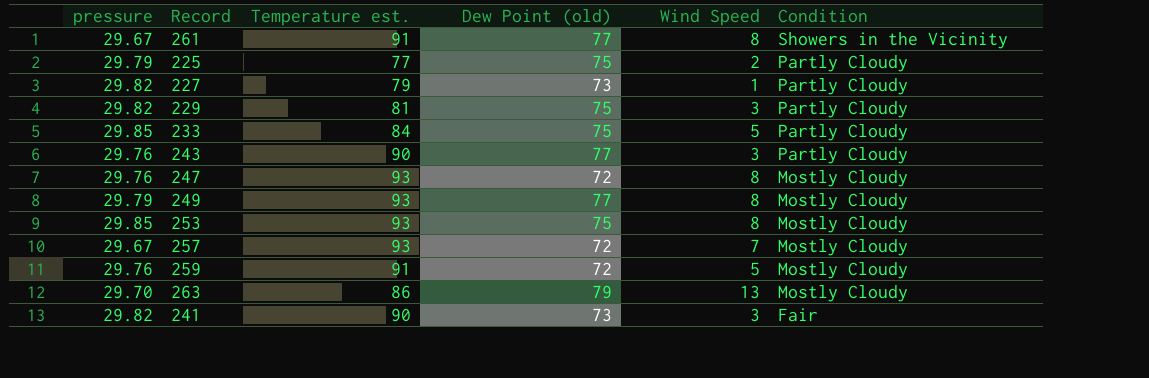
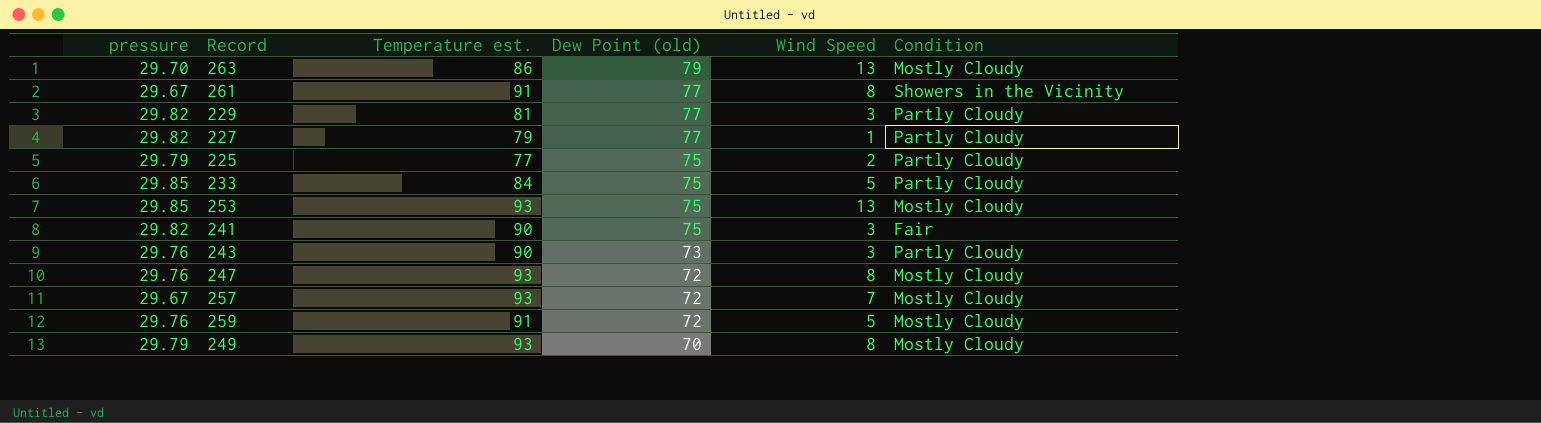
row order: Condition descending -> Dew Point (old) descending
229 | Dew Point (old): 75 -> 77
227 | Dew Point (old): 73 -> 77
253 | Wind Speed: 8 -> 13
241 | Dew Point (old): 73 -> 75
243 | Dew Point (old): 77 -> 73
249 | Dew Point (old): 77 -> 70

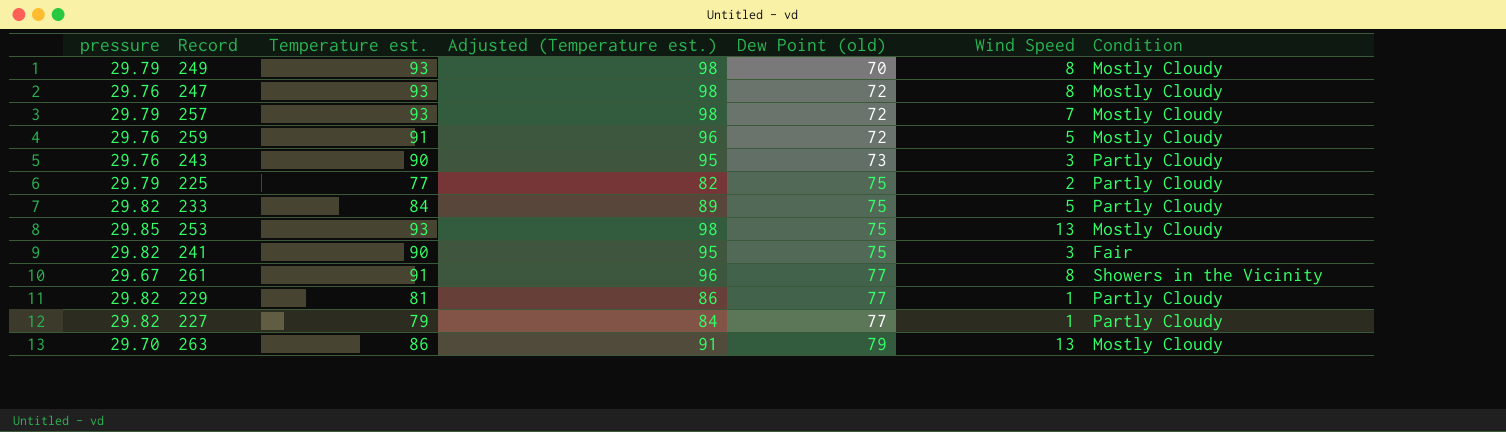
row order: Dew Point (old) descending -> Dew Point (old) ascending
column Adjusted (Temperature est.) | formula: none -> [Temperature est.] + 5
257 | pressure: 29.67 -> 29.79
233 | pressure: 29.85 -> 29.82
229 | Wind Speed: 3 -> 1

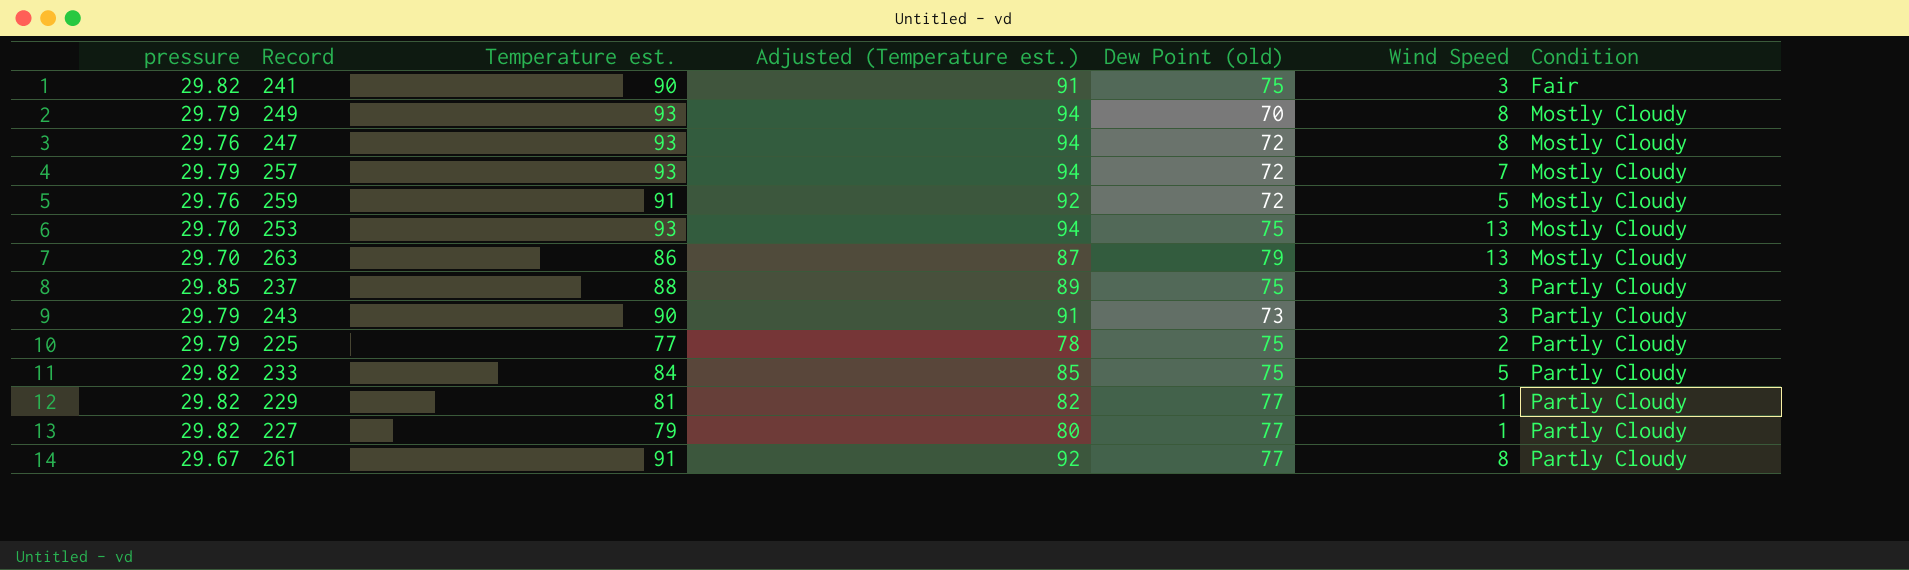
row order: Dew Point (old) ascending -> Condition ascending
column Adjusted (Temperature est.) | formula: [Temperature est.] + 5 -> [Temperature est.] + 1
253 | pressure: 29.85 -> 29.70
row 237: none -> 29.85 | 88 | 89 | 75 | 3 | Partly Cloudy
243 | pressure: 29.76 -> 29.79
261 | Condition: Showers in the Vicinity -> Partly Cloudy

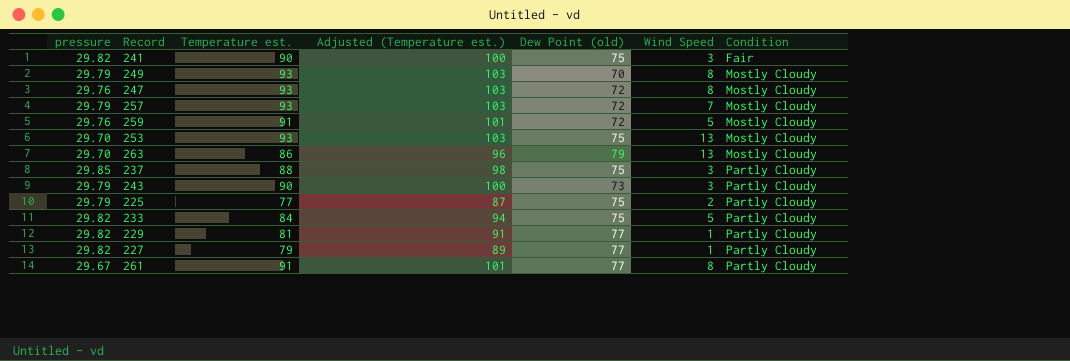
column Adjusted (Temperature est.) | formula: [Temperature est.] + 1 -> [Temperature est.] + 10

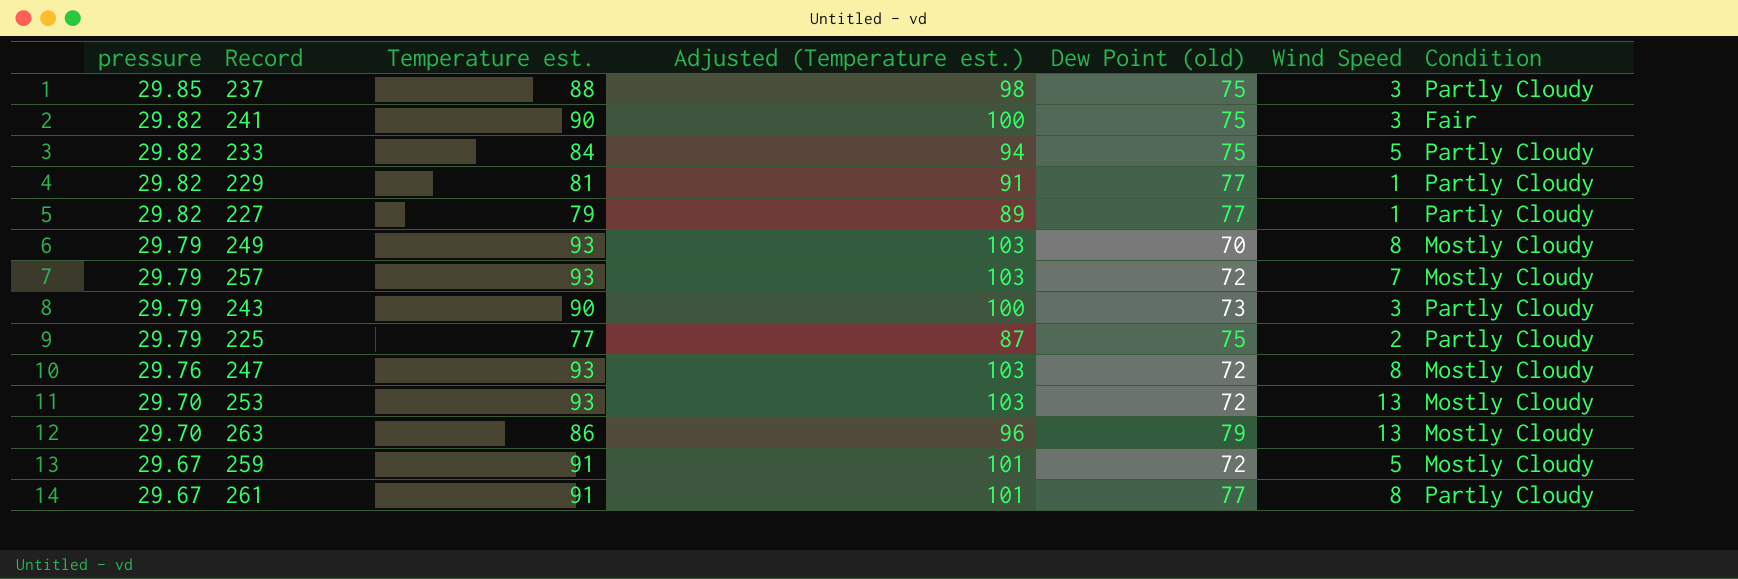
row order: Condition ascending -> pressure descending
253 | Dew Point (old): 75 -> 72
259 | pressure: 29.76 -> 29.67

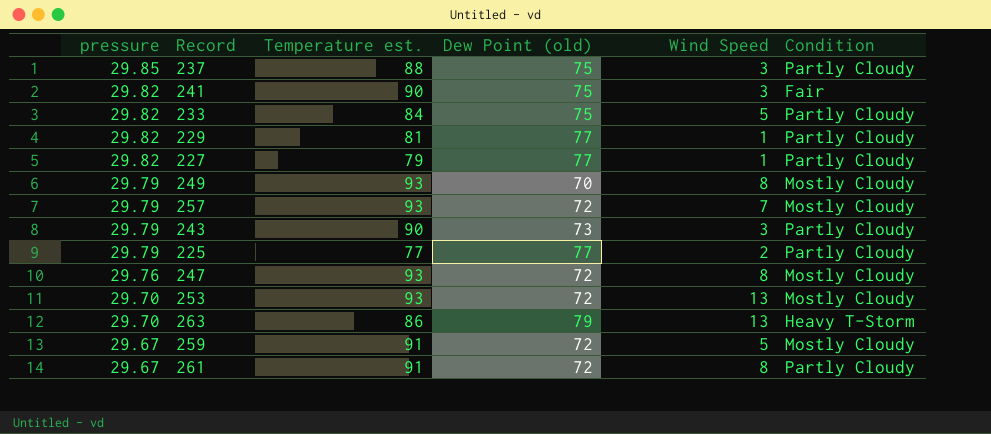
column Adjusted (Temperature est.) | formula: [Temperature est.] + 10 -> none
225 | Dew Point (old): 75 -> 77
263 | Condition: Mostly Cloudy -> Heavy T-Storm
261 | Dew Point (old): 77 -> 72

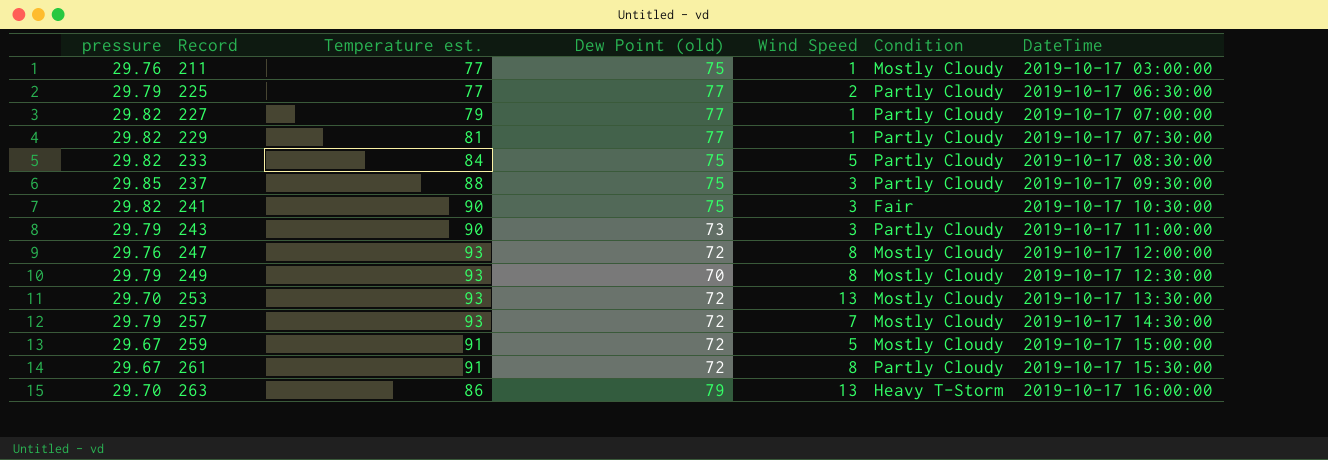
row order: pressure descending -> Record ascending
column DateTime | position: none -> 7
row 211: none -> 29.76 | 77 | 75 | 1 | Mostly Cloudy | 2019-10-17 03:00:00

